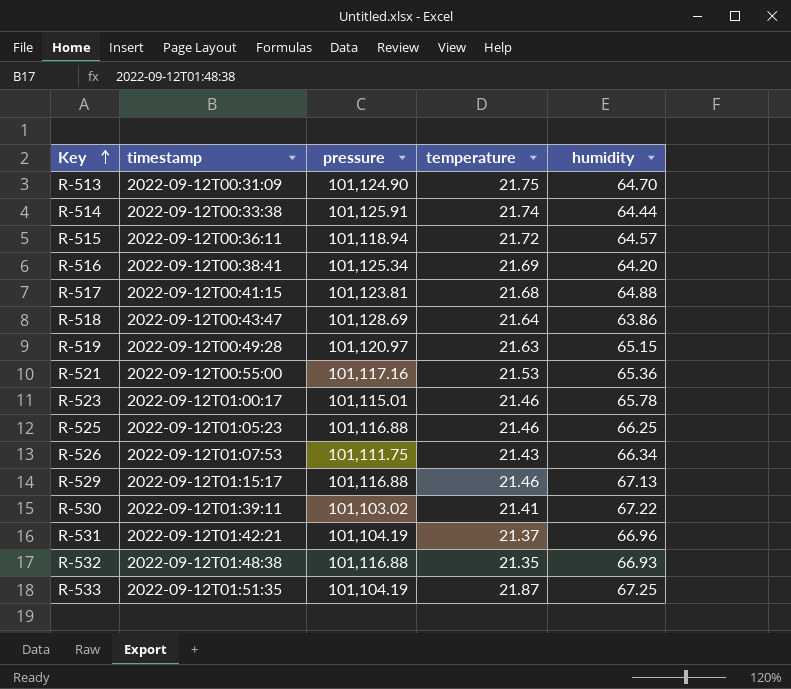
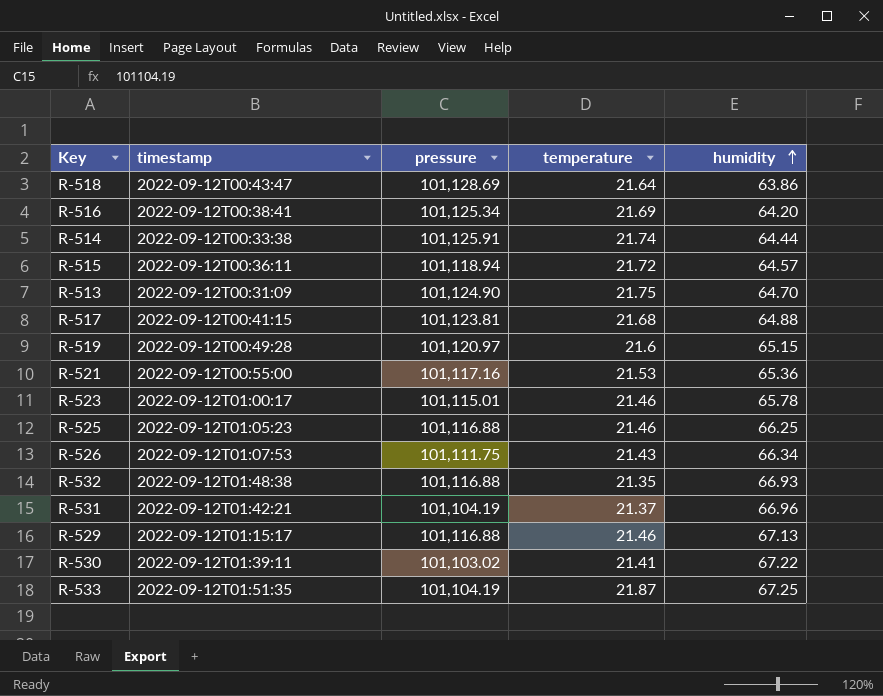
row order: Key ascending -> humidity ascending
R-519 | temperature: 21.63 -> 21.6

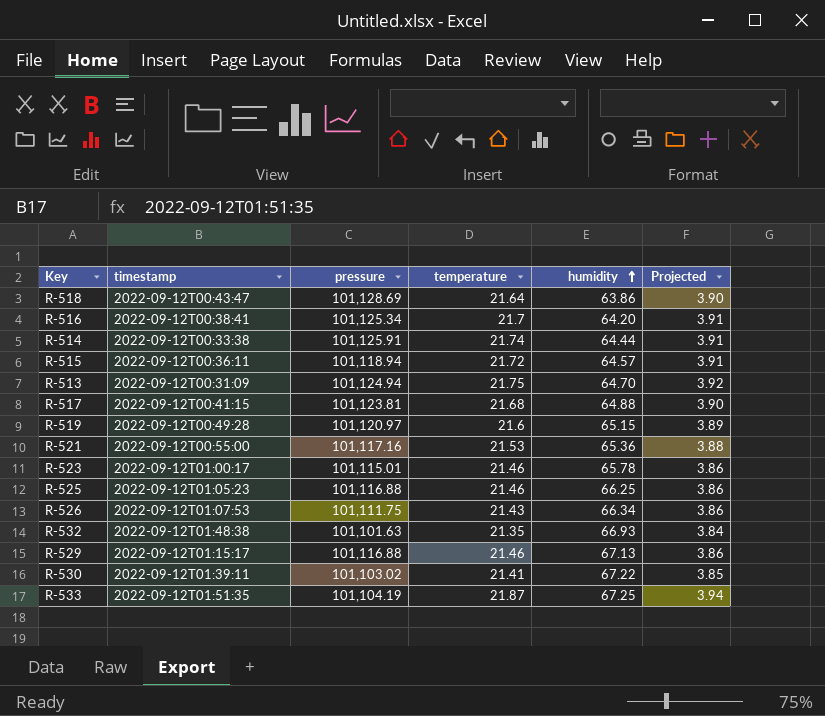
column Projected | formula: none -> [temperature] * 0.18
row R-531: 2022-09-12T01:42:21 | 101,104.19 | 21.37 | 66.96 -> none
R-516 | temperature: 21.69 -> 21.7
R-513 | pressure: 101,124.90 -> 101,124.94
R-532 | pressure: 101,116.88 -> 101,101.63

